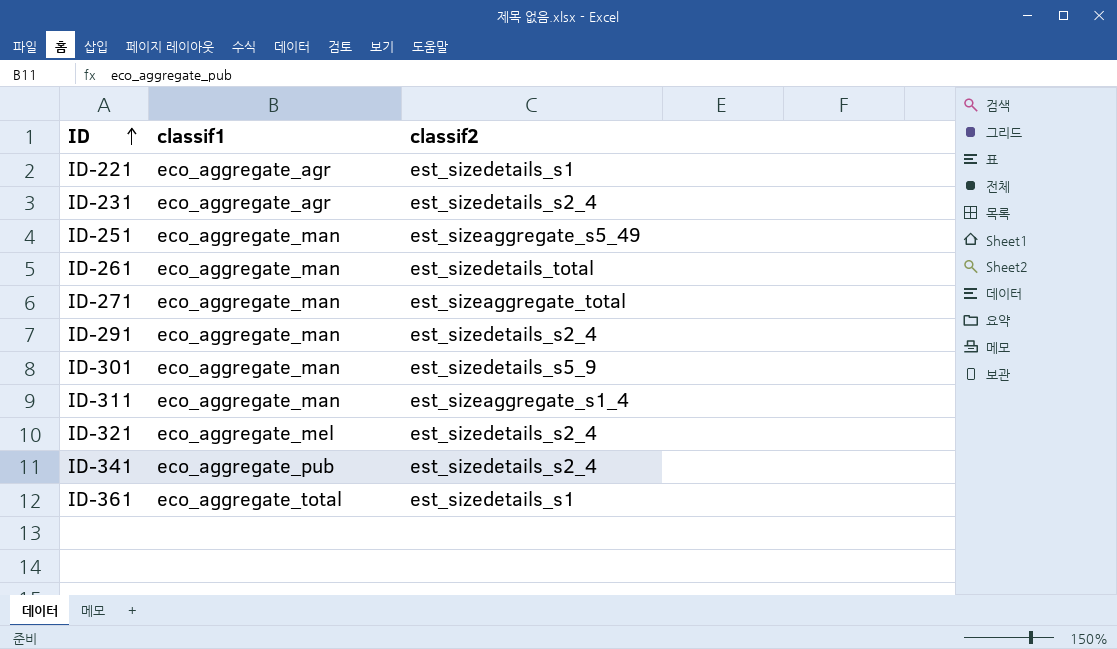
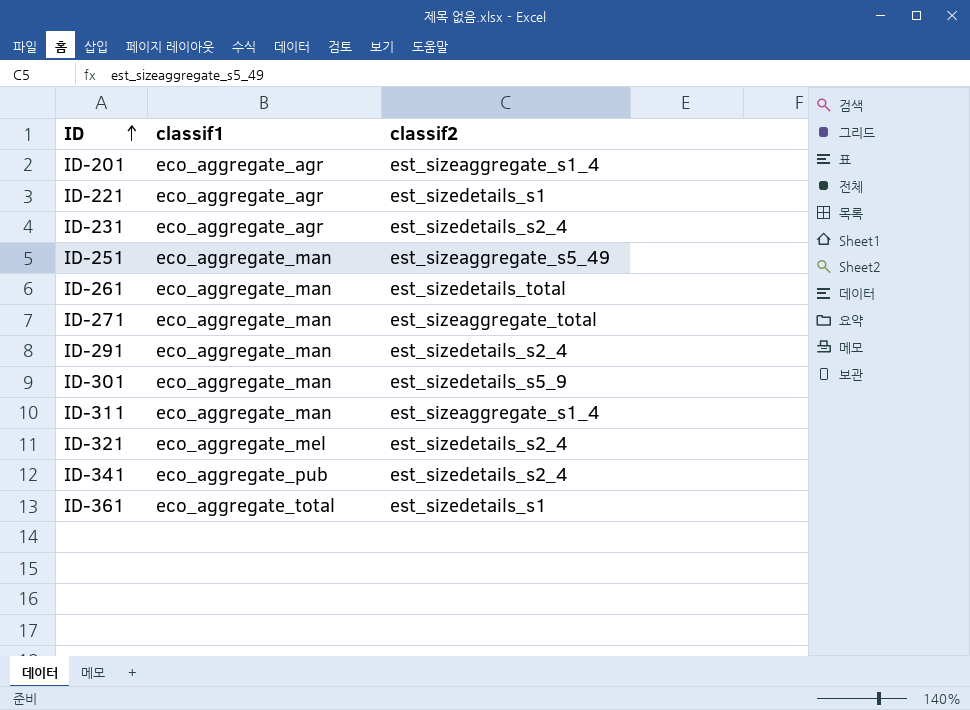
row ID-201: none -> eco_aggregate_agr | est_sizeaggregate_s1_4

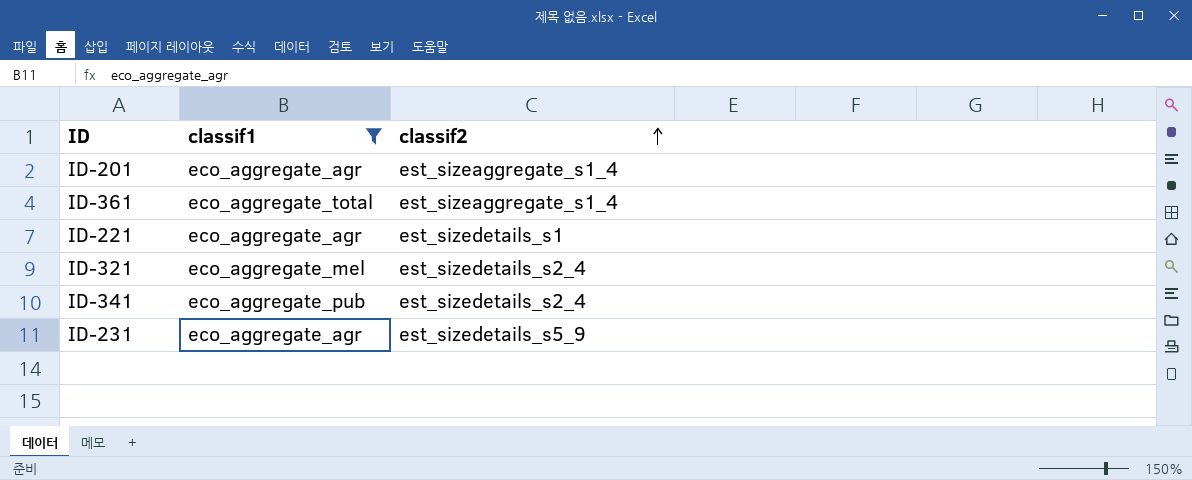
filter: none -> classif1 != eco_aggregate_man
row order: ID ascending -> classif2 ascending
ID-361 | classif2: est_sizedetails_s1 -> est_sizeaggregate_s1_4
ID-231 | classif2: est_sizedetails_s2_4 -> est_sizedetails_s5_9

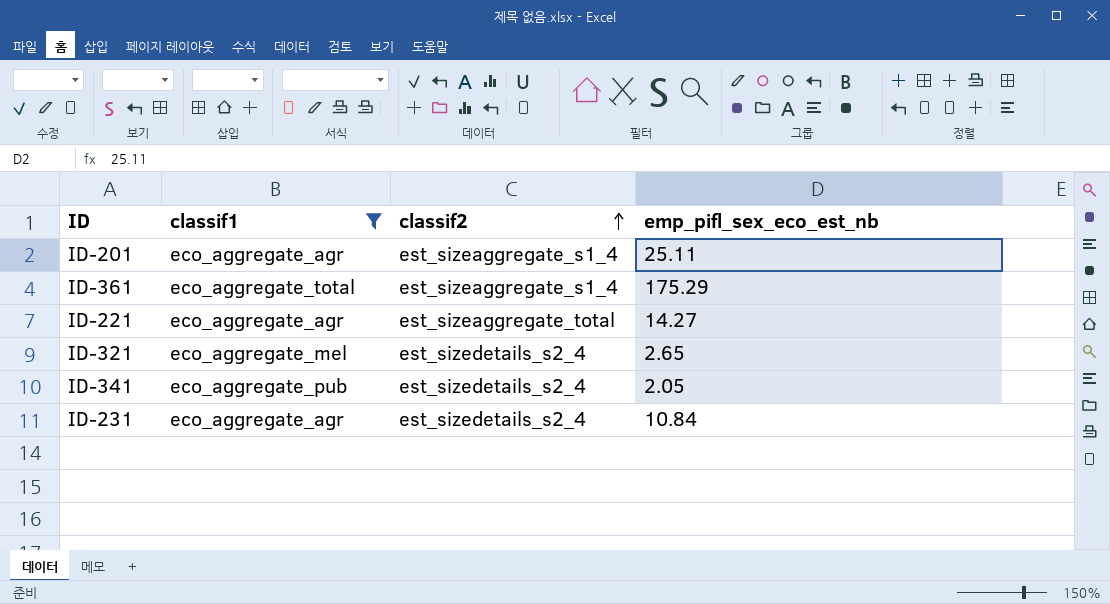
column emp_pifl_sex_eco_est_nb | position: none -> 4
ID-221 | classif2: est_sizedetails_s1 -> est_sizeaggregate_total
ID-231 | classif2: est_sizedetails_s5_9 -> est_sizedetails_s2_4

